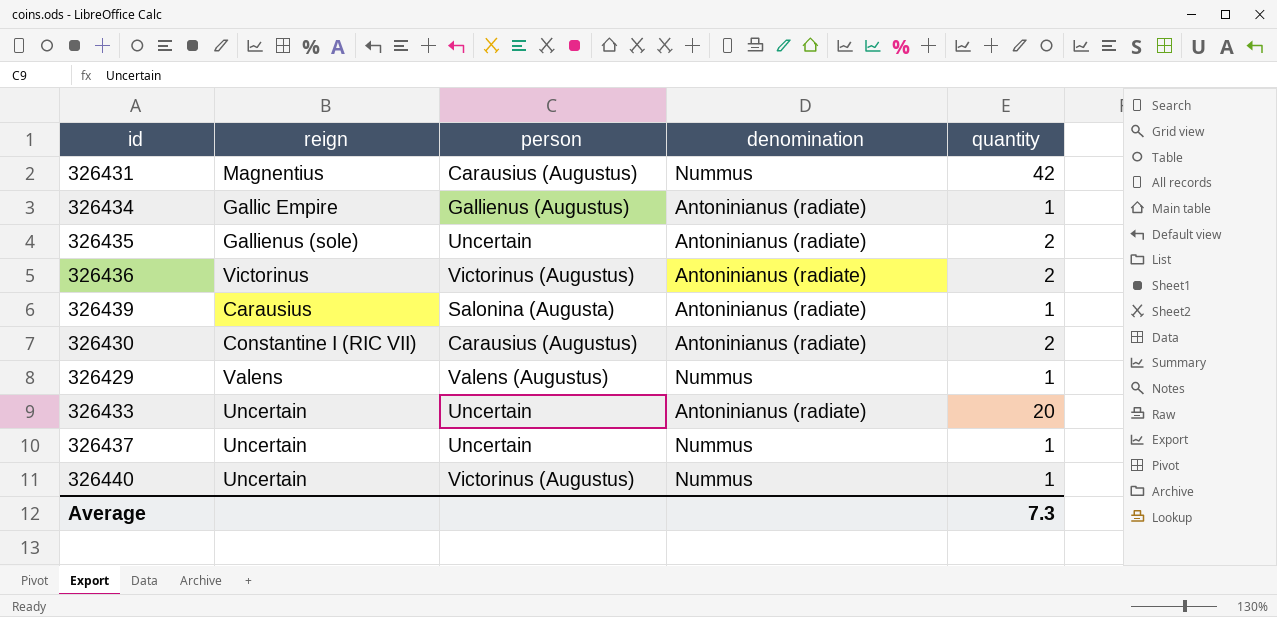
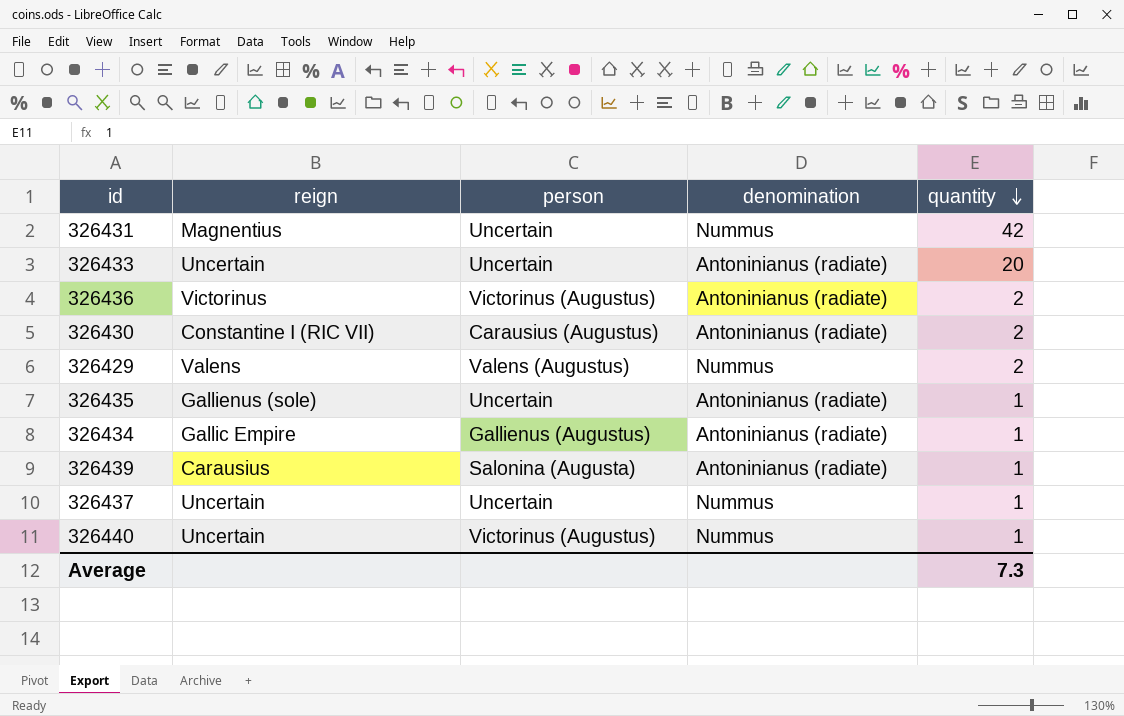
row order: none -> quantity descending
326431 | person: Carausius (Augustus) -> Uncertain
326429 | quantity: 1 -> 2
326435 | quantity: 2 -> 1

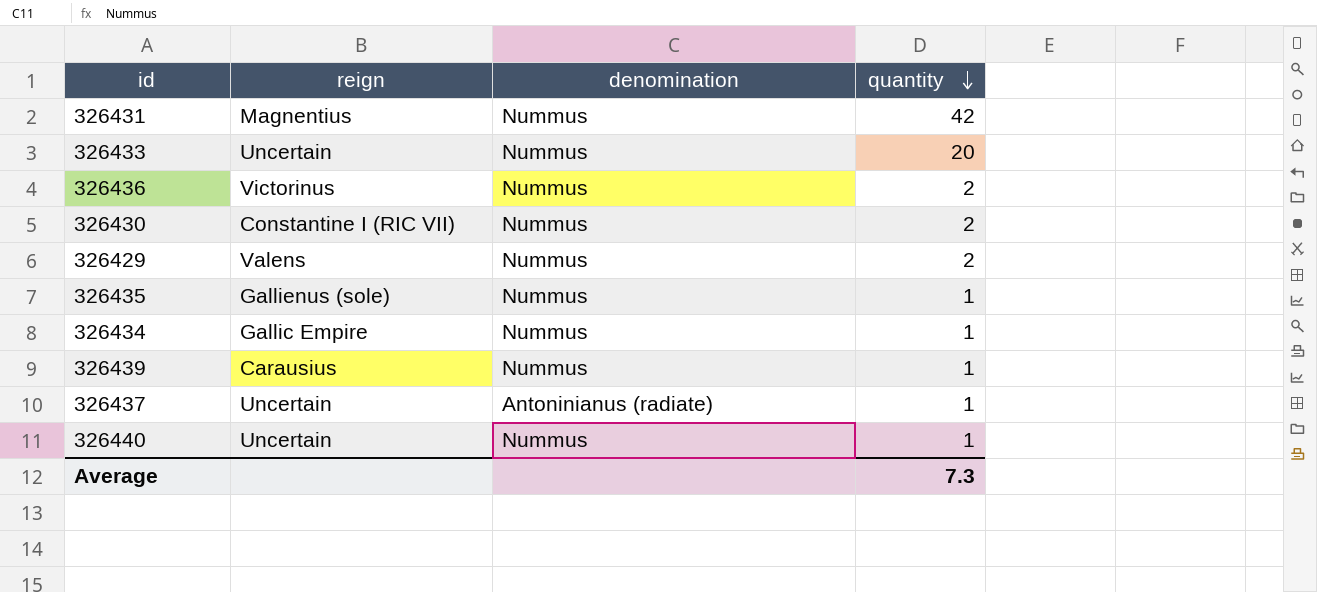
column person | position: 3 -> none
326433 | denomination: Antoninianus (radiate) -> Nummus
326436 | denomination: Antoninianus (radiate) -> Nummus
326430 | denomination: Antoninianus (radiate) -> Nummus
326435 | denomination: Antoninianus (radiate) -> Nummus
326434 | denomination: Antoninianus (radiate) -> Nummus
326439 | denomination: Antoninianus (radiate) -> Nummus
326437 | denomination: Nummus -> Antoninianus (radiate)

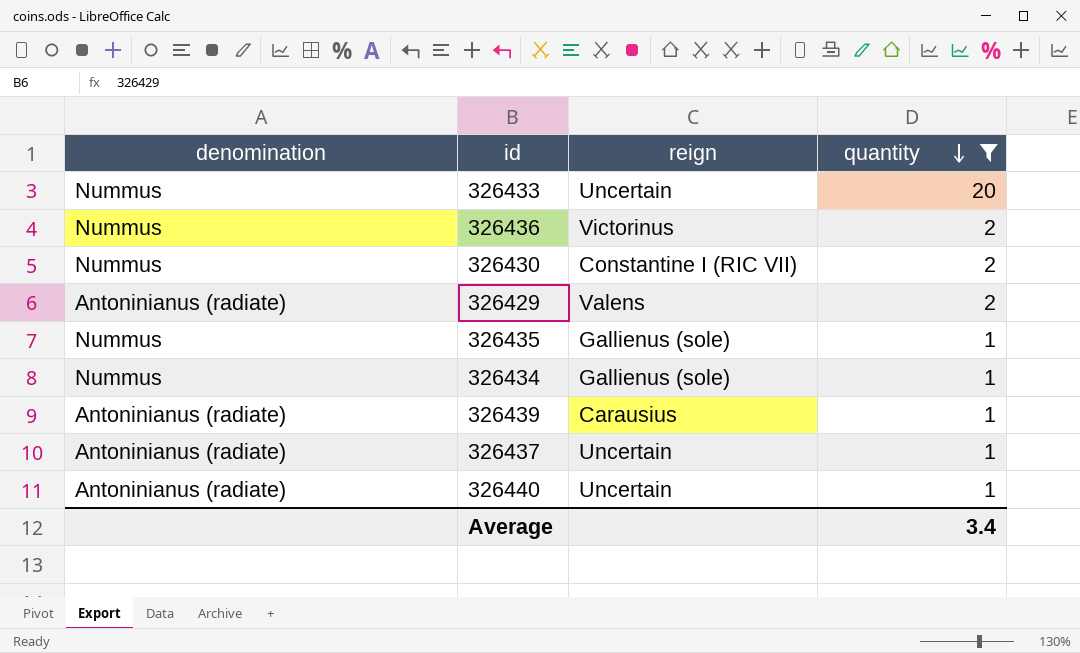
filter: none -> quantity != 42
column denomination | position: 3 -> 1
326429 | denomination: Nummus -> Antoninianus (radiate)
326434 | reign: Gallic Empire -> Gallienus (sole)
326439 | denomination: Nummus -> Antoninianus (radiate)
326440 | denomination: Nummus -> Antoninianus (radiate)
Average | quantity: 7.3 -> 3.4

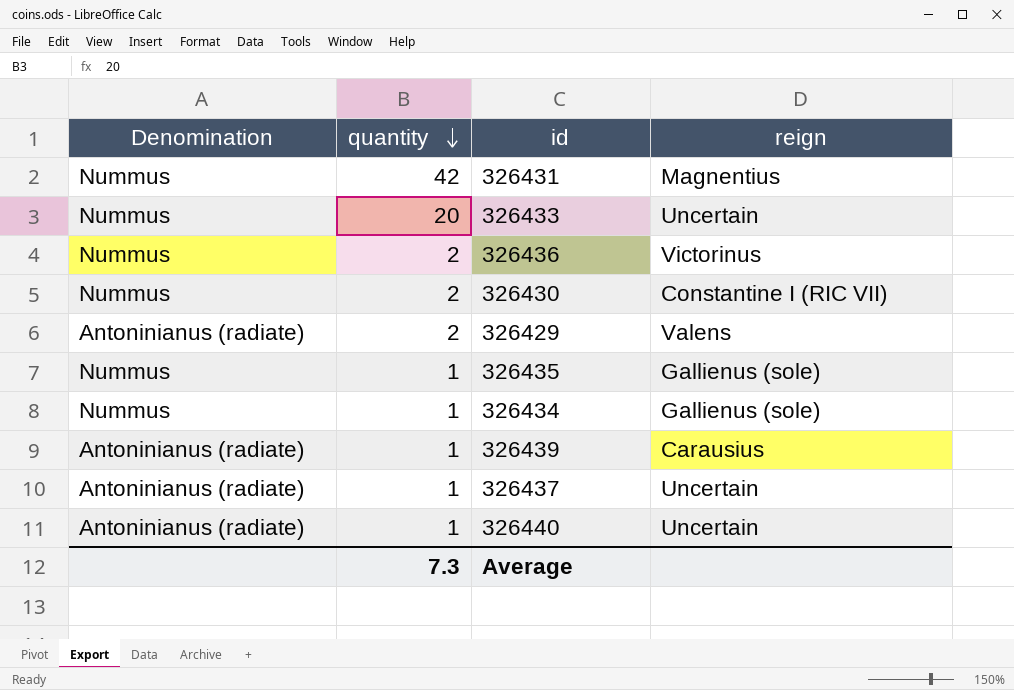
filter: quantity != 42 -> none
column name: denomination -> Denomination
column quantity | position: 4 -> 2
Average | quantity: 3.4 -> 7.3

